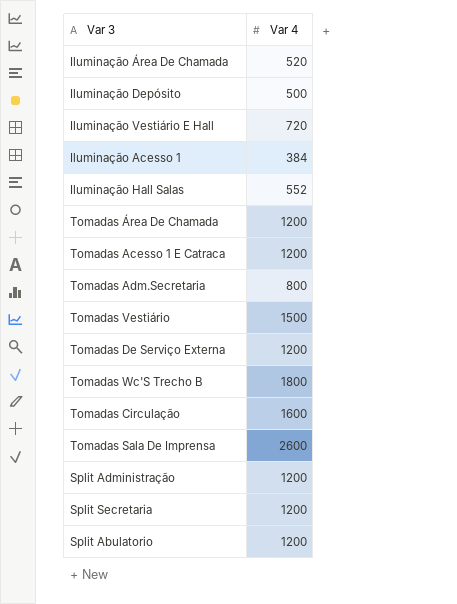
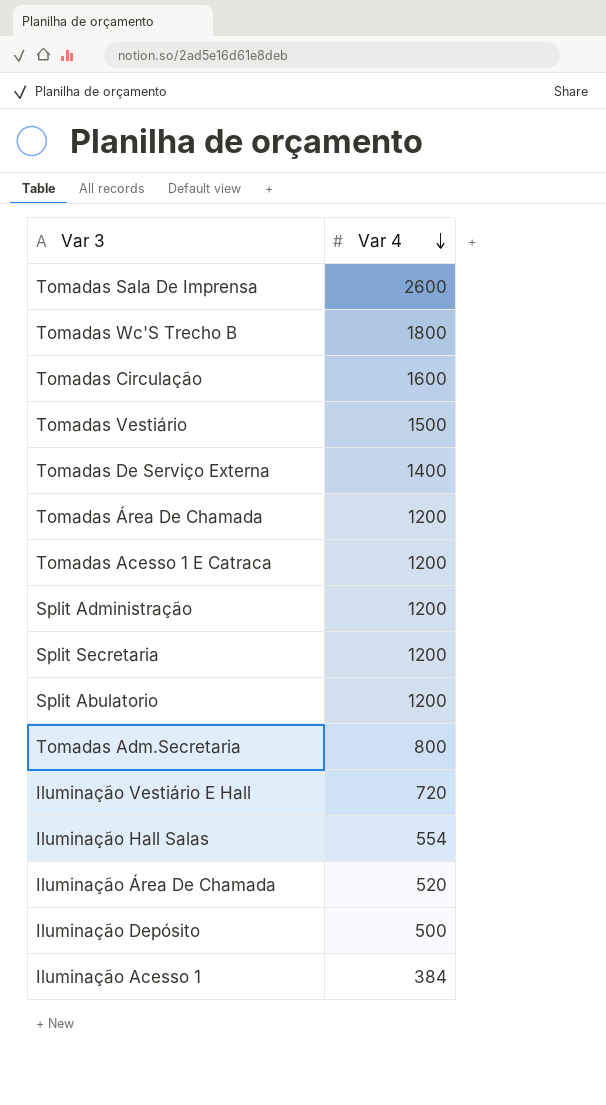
row order: none -> Var 4 descending
Tomadas De Serviço Externa | Var 4: 1200 -> 1400
Iluminação Hall Salas | Var 4: 552 -> 554

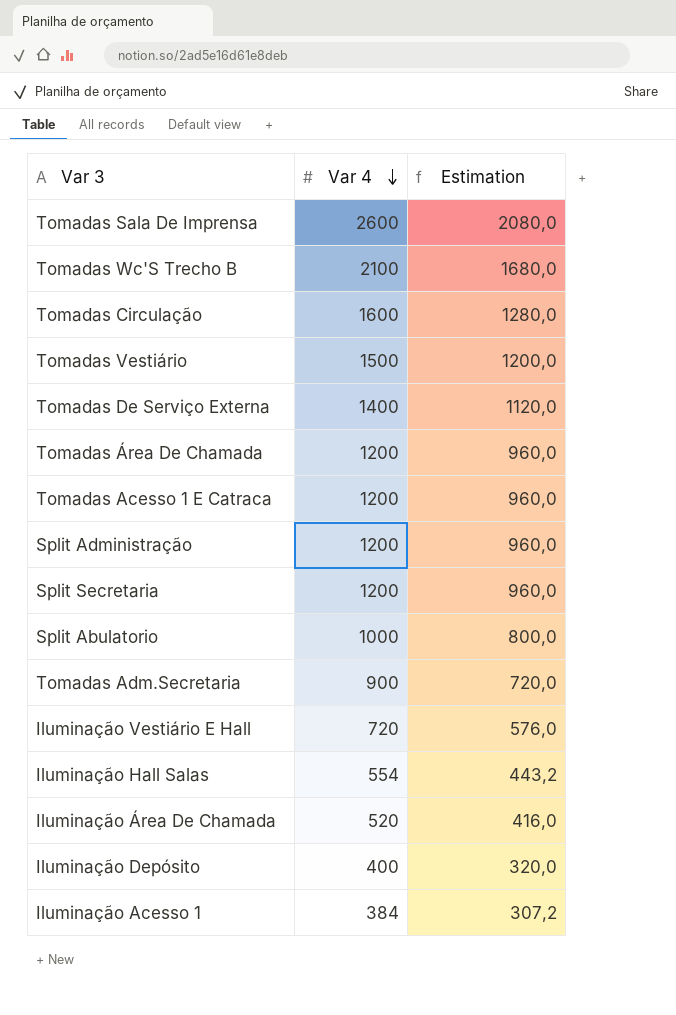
column Estimation | formula: none -> [Var 4] * 0,8
Tomadas Wc'S Trecho B | Var 4: 1800 -> 2100
Split Abulatorio | Var 4: 1200 -> 1000
Tomadas Adm.Secretaria | Var 4: 800 -> 900
Iluminação Depósito | Var 4: 500 -> 400

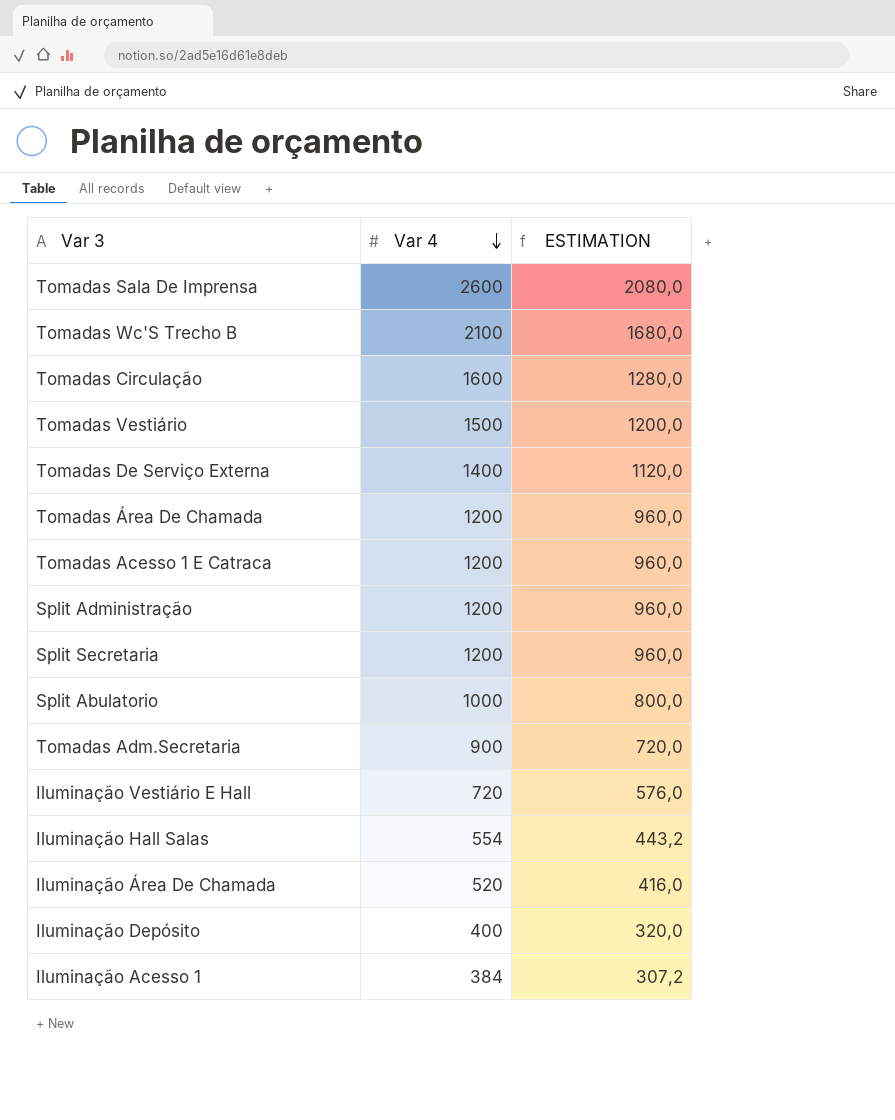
column name: Estimation -> ESTIMATION

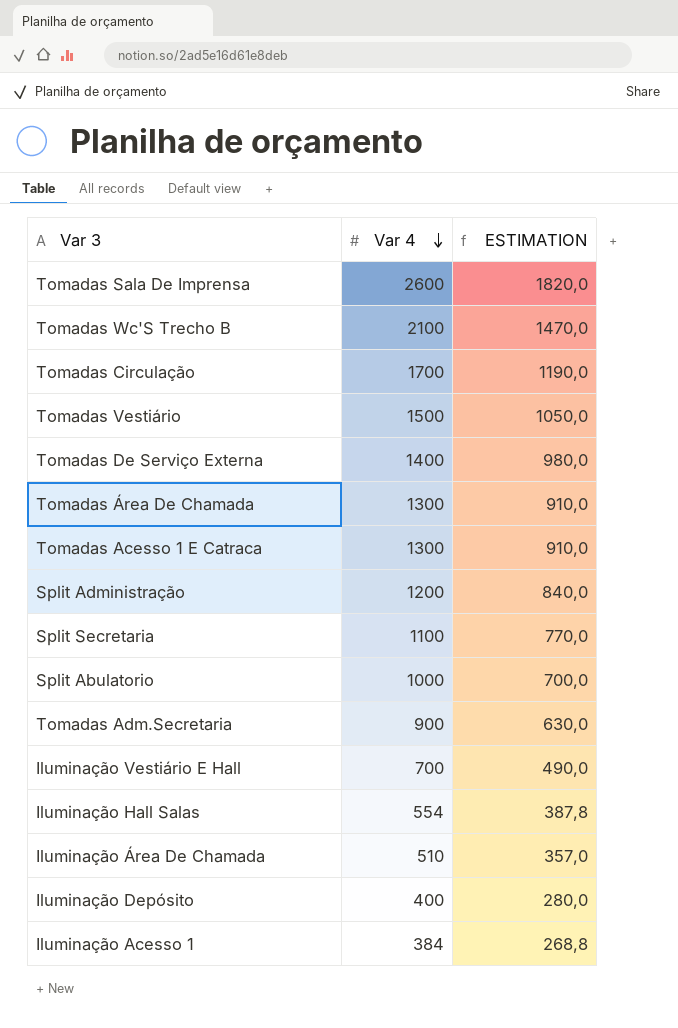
column ESTIMATION | formula: [Var 4] * 0,8 -> [Var 4] * 0,7
Tomadas Circulação | Var 4: 1600 -> 1700
Tomadas Área De Chamada | Var 4: 1200 -> 1300
Tomadas Acesso 1 E Catraca | Var 4: 1200 -> 1300
Split Secretaria | Var 4: 1200 -> 1100
Iluminação Vestiário E Hall | Var 4: 720 -> 700
Iluminação Área De Chamada | Var 4: 520 -> 510

